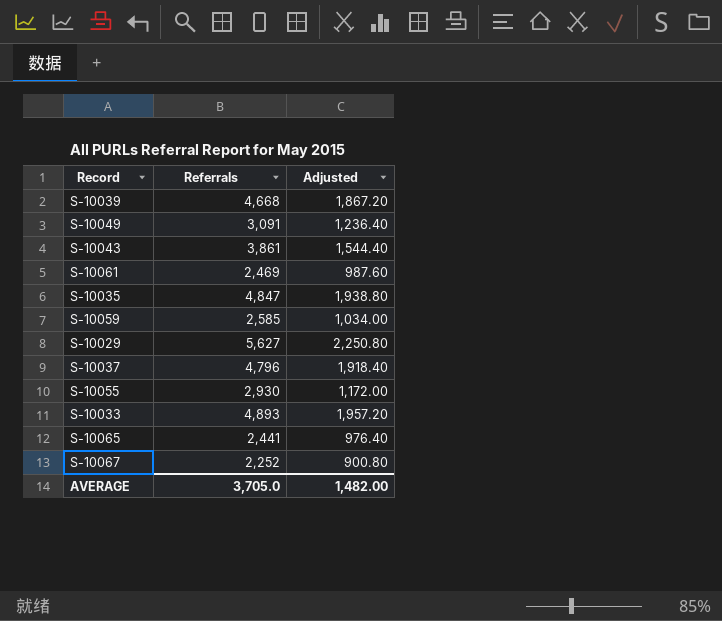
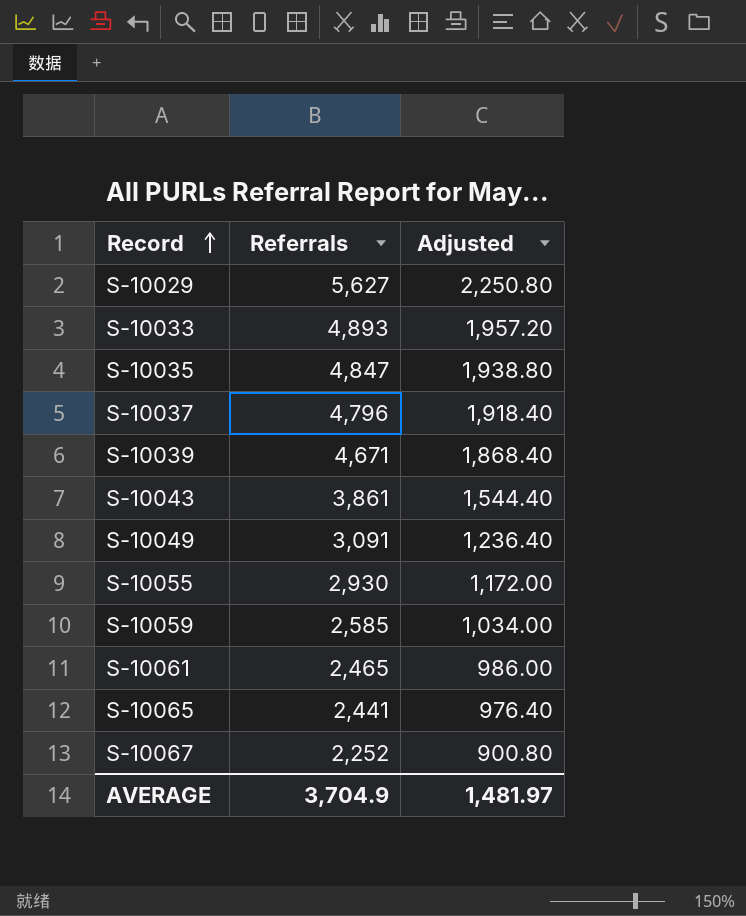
row order: none -> Record ascending
S-10039 | Referrals: 4,668 -> 4,671
S-10039 | Adjusted: 1,867.20 -> 1,868.40
S-10061 | Referrals: 2,469 -> 2,465
S-10061 | Adjusted: 987.60 -> 986.00
AVERAGE | Referrals: 3,705.0 -> 3,704.9
AVERAGE | Adjusted: 1,482.00 -> 1,481.97

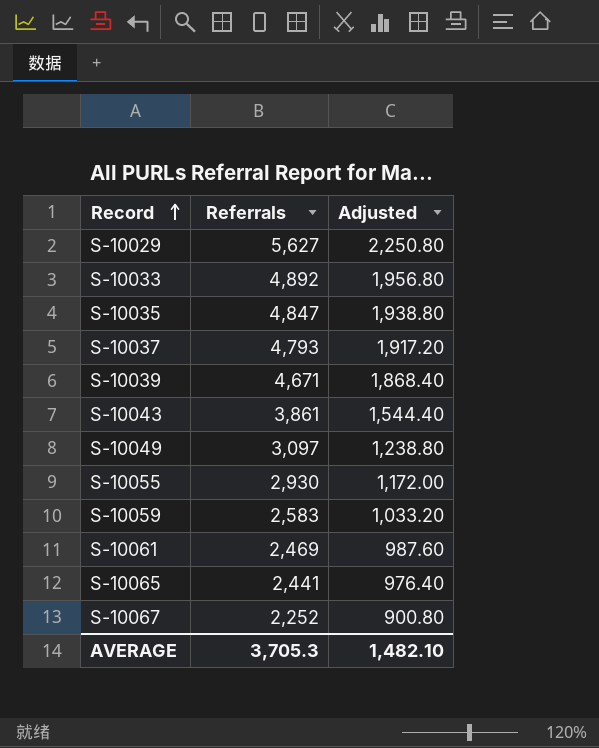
S-10033 | Referrals: 4,893 -> 4,892
S-10033 | Adjusted: 1,957.20 -> 1,956.80
S-10037 | Referrals: 4,796 -> 4,793
S-10037 | Adjusted: 1,918.40 -> 1,917.20
S-10049 | Referrals: 3,091 -> 3,097
S-10049 | Adjusted: 1,236.40 -> 1,238.80
S-10059 | Referrals: 2,585 -> 2,583
S-10059 | Adjusted: 1,034.00 -> 1,033.20
S-10061 | Referrals: 2,465 -> 2,469
S-10061 | Adjusted: 986.00 -> 987.60
AVERAGE | Referrals: 3,704.9 -> 3,705.3
AVERAGE | Adjusted: 1,481.97 -> 1,482.10

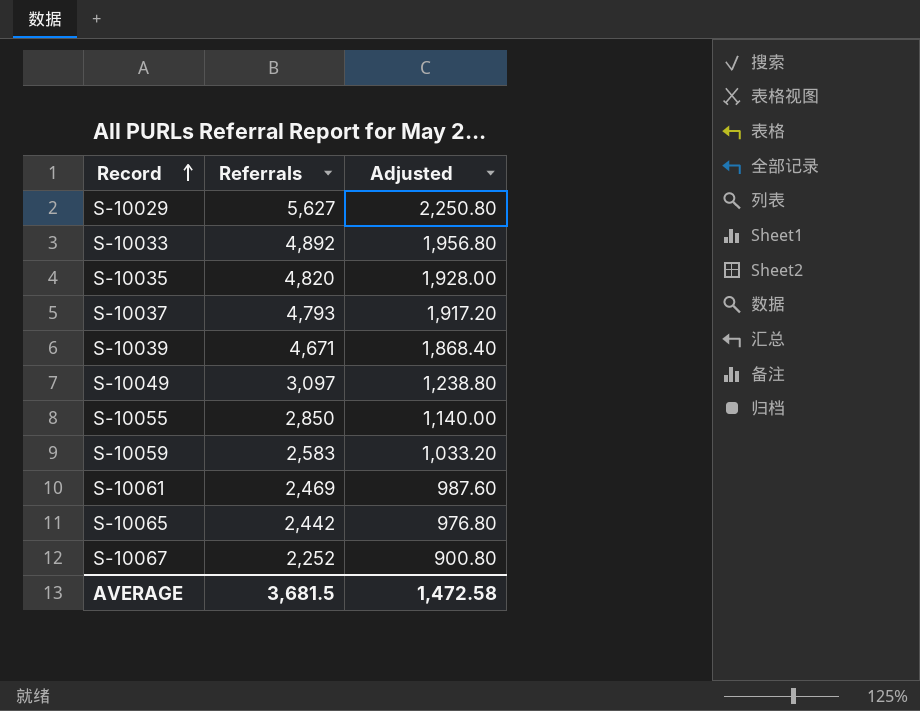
row S-10043: 3,861 | 1,544.40 -> none
S-10035 | Referrals: 4,847 -> 4,820
S-10035 | Adjusted: 1,938.80 -> 1,928.00
S-10055 | Referrals: 2,930 -> 2,850
S-10055 | Adjusted: 1,172.00 -> 1,140.00
S-10065 | Referrals: 2,441 -> 2,442
S-10065 | Adjusted: 976.40 -> 976.80
AVERAGE | Referrals: 3,705.3 -> 3,681.5
AVERAGE | Adjusted: 1,482.10 -> 1,472.58

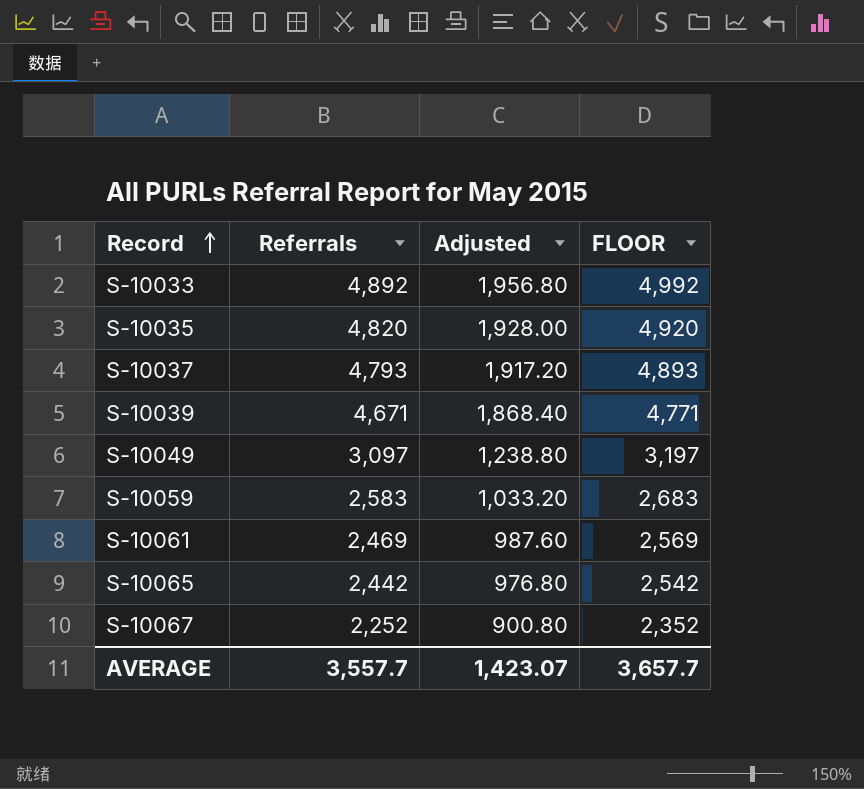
column FLOOR | formula: none -> [Referrals] + 100
row S-10029: 5,627 | 2,250.80 -> none
row S-10055: 2,850 | 1,140.00 -> none
AVERAGE | Referrals: 3,681.5 -> 3,557.7
AVERAGE | Adjusted: 1,472.58 -> 1,423.07

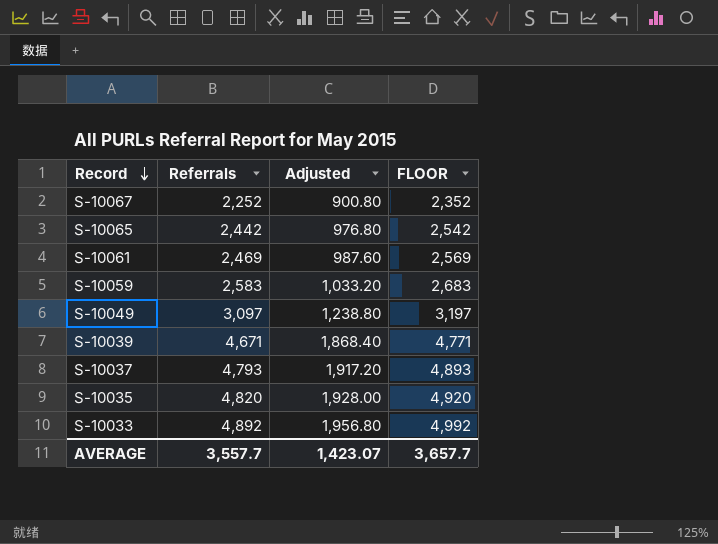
row order: Record ascending -> Record descending

